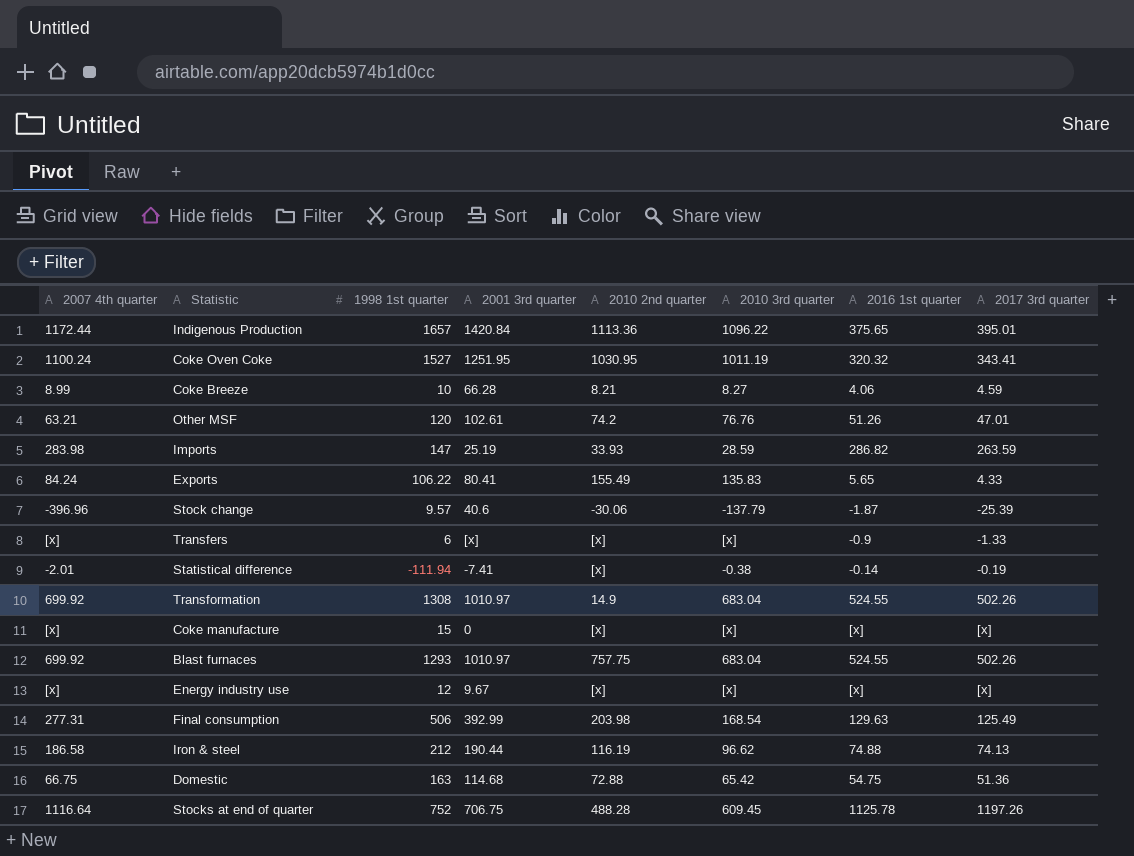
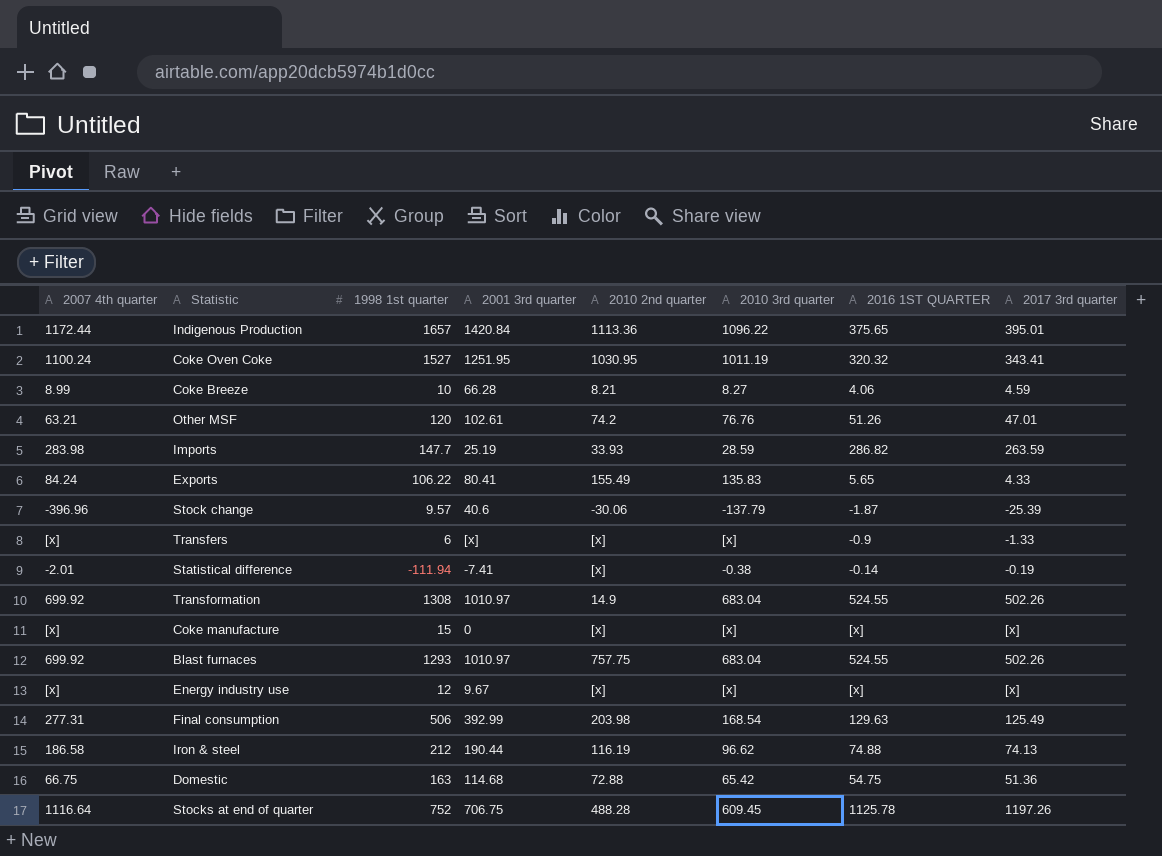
column name: 2016 1st quarter -> 2016 1ST QUARTER
Imports | 1998 1st quarter: 147 -> 147.7

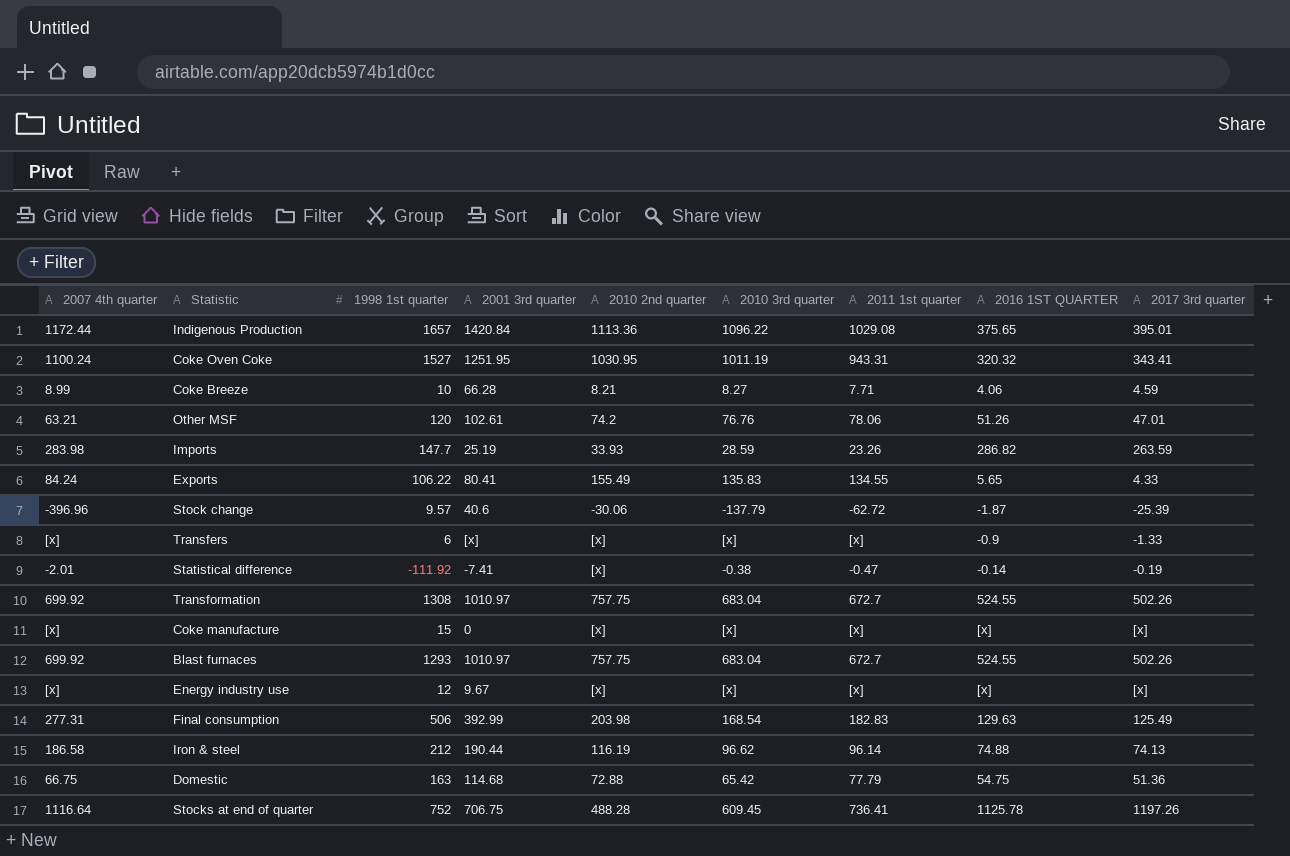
column 2011 1st quarter | position: none -> 7
Statistical difference | 1998 1st quarter: -111.94 -> -111.92
Transformation | 2010 2nd quarter: 14.9 -> 757.75

